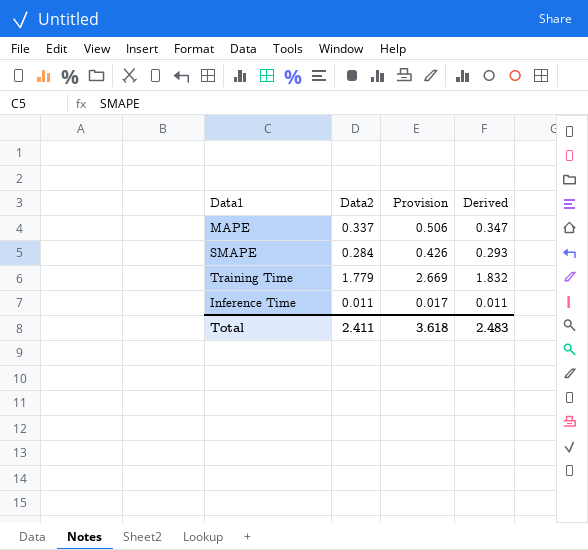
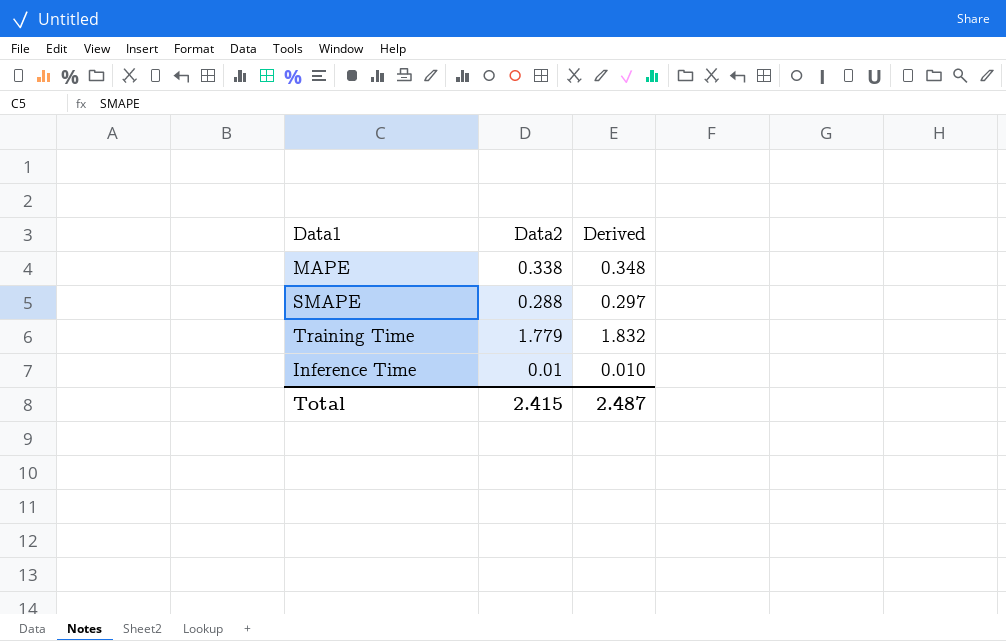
column Provision | formula: [Data2] * 1.5 -> none
MAPE | Data2: 0.337 -> 0.338
MAPE | Derived: 0.347 -> 0.348
SMAPE | Data2: 0.284 -> 0.288
SMAPE | Derived: 0.293 -> 0.297
Inference Time | Data2: 0.011 -> 0.01
Inference Time | Derived: 0.011 -> 0.010
Total | Data2: 2.411 -> 2.415
Total | Derived: 2.483 -> 2.487

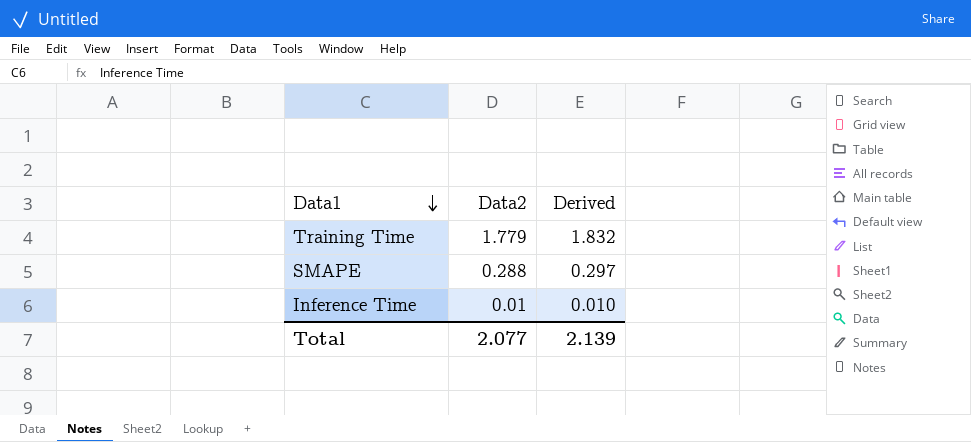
row order: none -> Data1 descending
row MAPE: 0.338 | 0.348 -> none
Total | Data2: 2.415 -> 2.077
Total | Derived: 2.487 -> 2.139

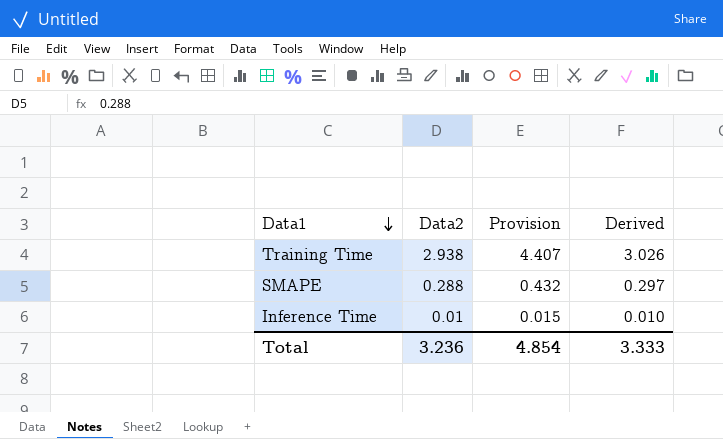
column Provision | formula: none -> [Data2] * 1.5
Training Time | Data2: 1.779 -> 2.938
Training Time | Derived: 1.832 -> 3.026
Total | Data2: 2.077 -> 3.236
Total | Derived: 2.139 -> 3.333

